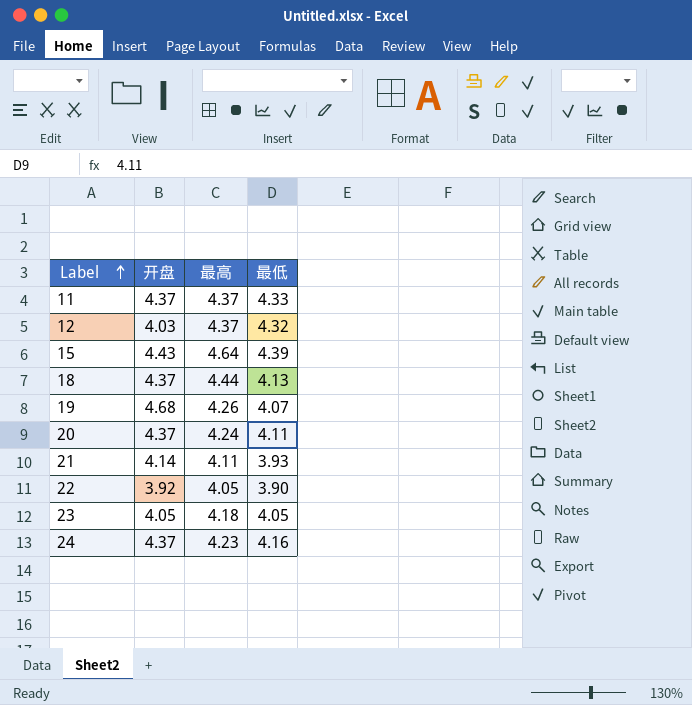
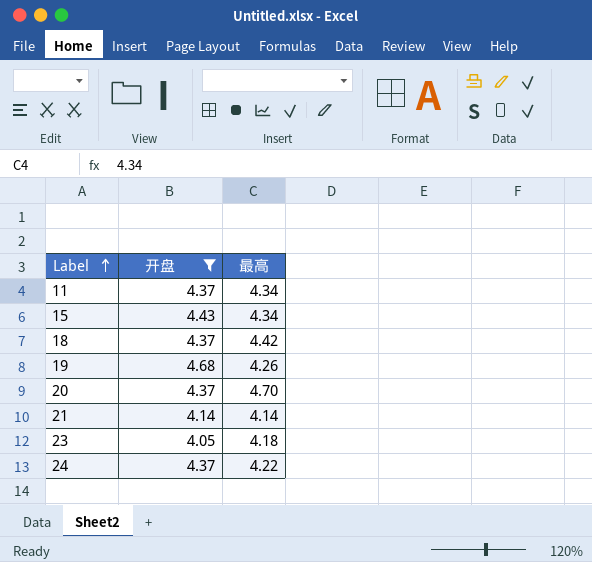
filter: none -> 开盘 >= 4.05
column 最低 | position: 4 -> none
11 | 最高: 4.37 -> 4.34
15 | 最高: 4.64 -> 4.34
18 | 最高: 4.44 -> 4.42
20 | 最高: 4.24 -> 4.70
21 | 最高: 4.11 -> 4.14
24 | 最高: 4.23 -> 4.22

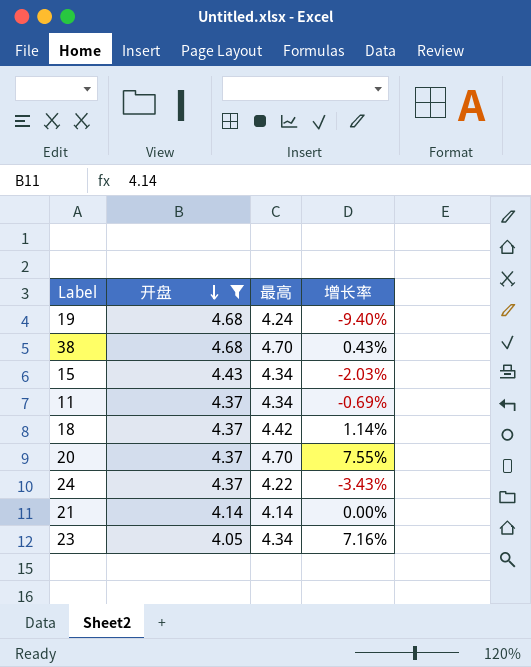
row order: Label ascending -> 开盘 descending
column 增长率 | formula: none -> ([最高] - [开盘]) / [开盘]
19 | 最高: 4.26 -> 4.24
row 38: none -> 4.68 | 4.70 | 0.43%
23 | 最高: 4.18 -> 4.34

